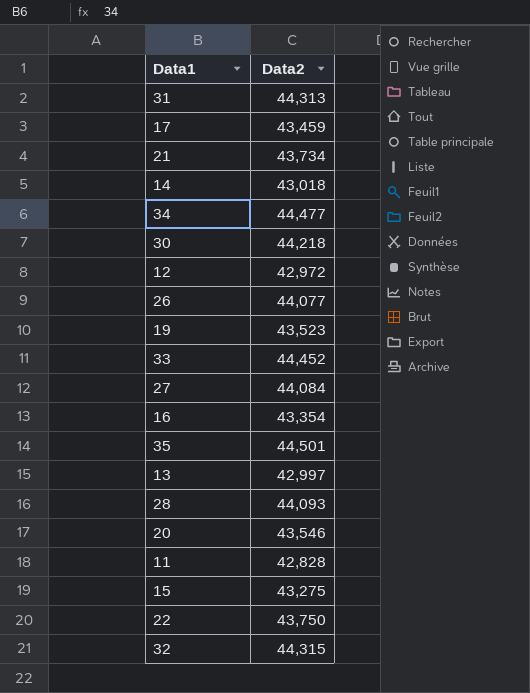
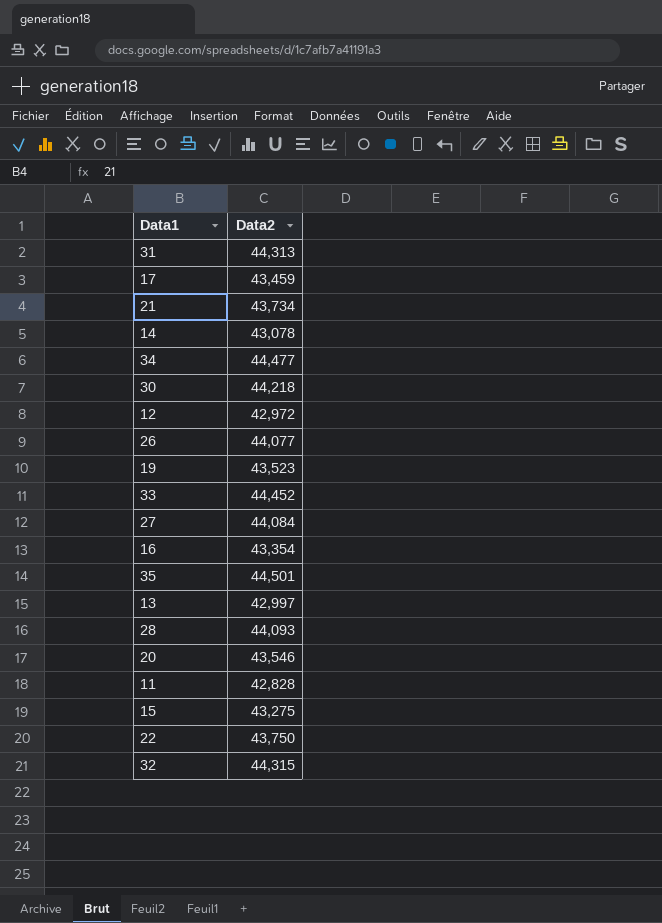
14 | Data2: 43,018 -> 43,078

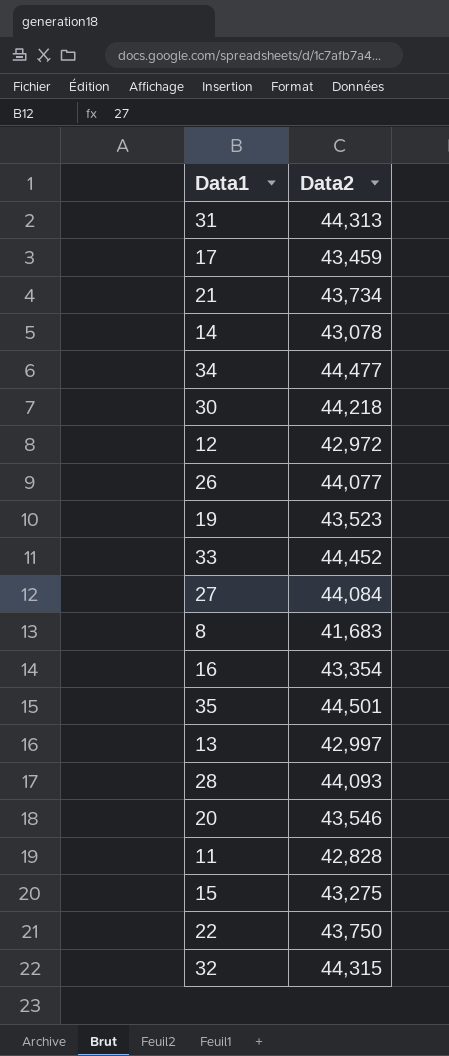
row 8: none -> 41,683

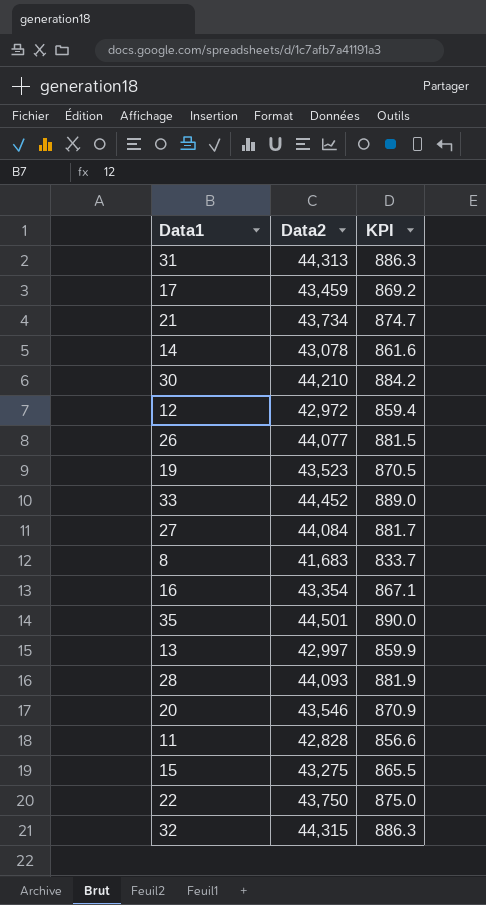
column KPI | formula: none -> [Data2] * 0.02
row 34: 44,477 -> none
30 | Data2: 44,218 -> 44,210

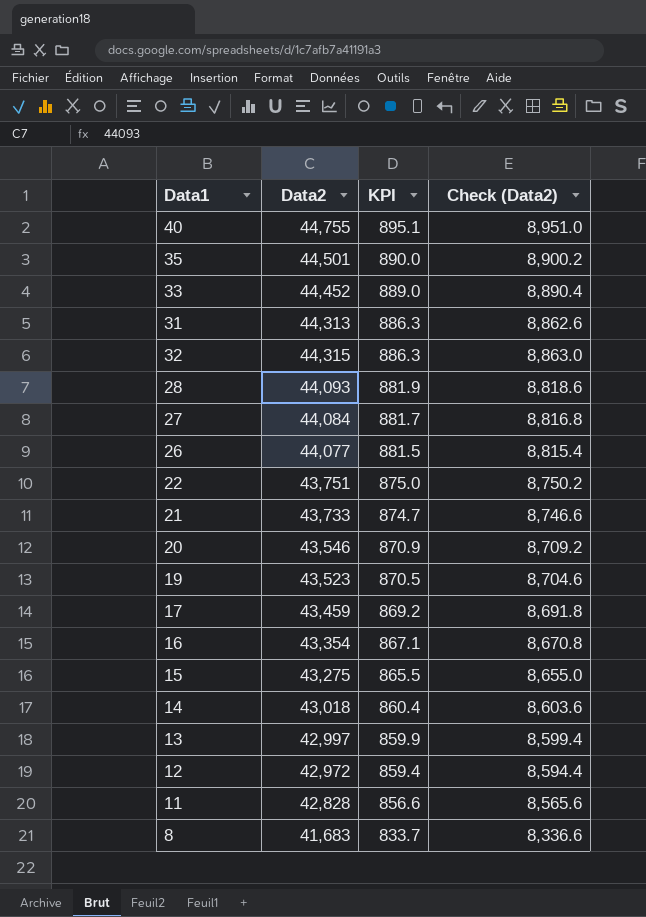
row order: none -> KPI descending
column Check (Data2) | formula: none -> [Data2] * 0.2
row 30: 44,210 | 884.2 -> none
row 40: none -> 44,755 | 895.1 | 8,951.0
22 | Data2: 43,750 -> 43,751
21 | Data2: 43,734 -> 43,733
14 | Data2: 43,078 -> 43,018
14 | KPI: 861.6 -> 860.4

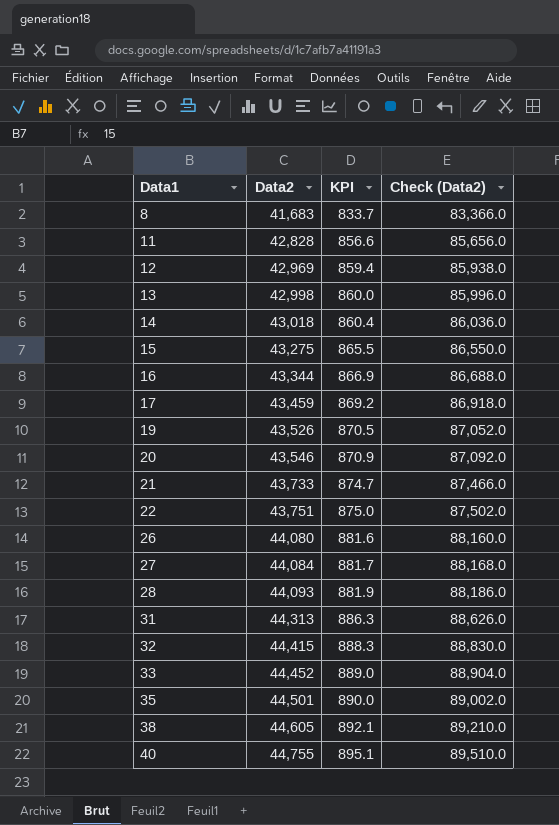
row order: KPI descending -> Data1 ascending
column Check (Data2) | formula: [Data2] * 0.2 -> [Data2] * 2
12 | Data2: 42,972 -> 42,969
13 | Data2: 42,997 -> 42,998
13 | KPI: 859.9 -> 860.0
16 | Data2: 43,354 -> 43,344
16 | KPI: 867.1 -> 866.9
19 | Data2: 43,523 -> 43,526
26 | Data2: 44,077 -> 44,080
26 | KPI: 881.5 -> 881.6
32 | Data2: 44,315 -> 44,415
32 | KPI: 886.3 -> 888.3
row 38: none -> 44,605 | 892.1 | 89,210.0

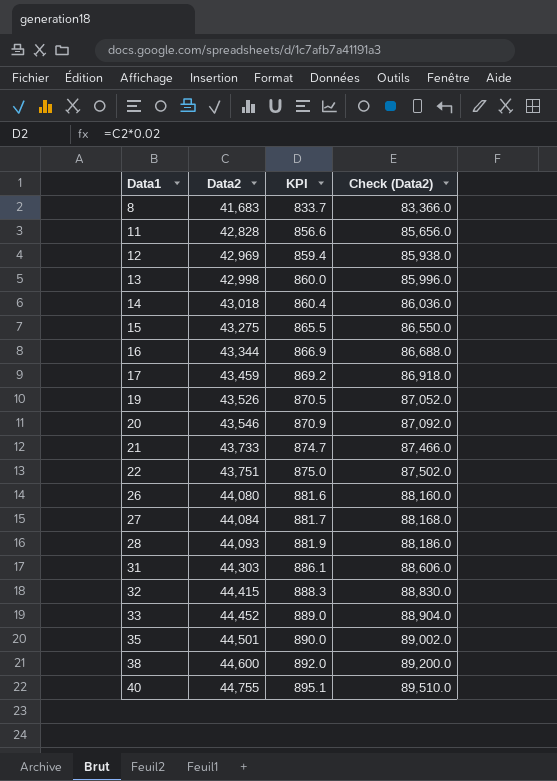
31 | Data2: 44,313 -> 44,303
31 | KPI: 886.3 -> 886.1
31 | Check (Data2): 88,626.0 -> 88,606.0
38 | Data2: 44,605 -> 44,600
38 | KPI: 892.1 -> 892.0
38 | Check (Data2): 89,210.0 -> 89,200.0

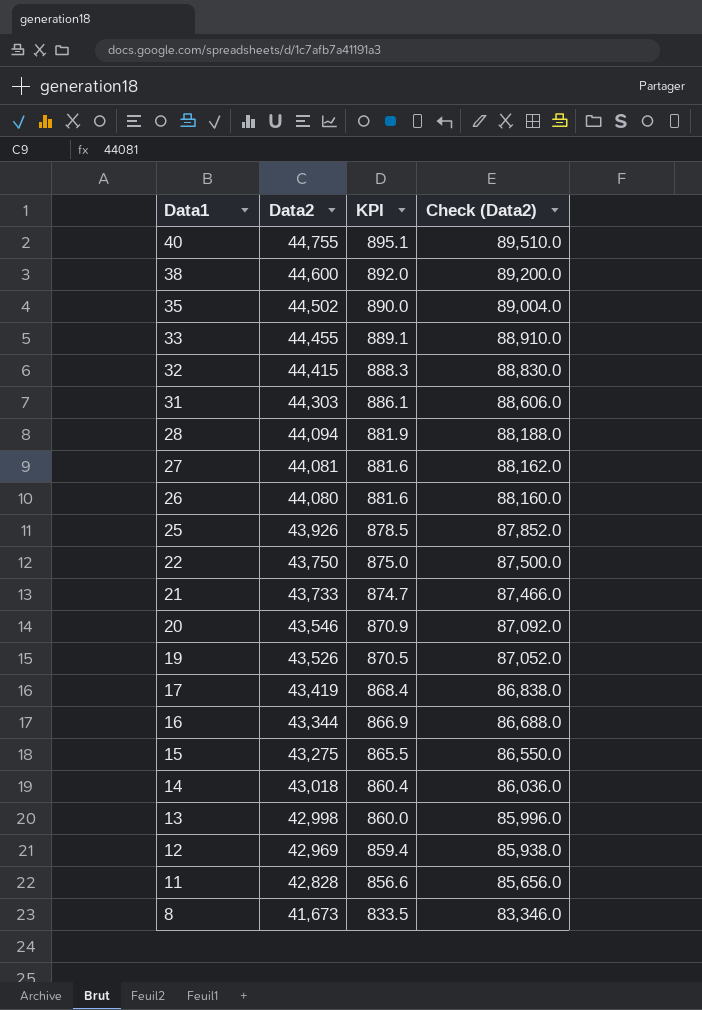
row order: Data1 ascending -> Data1 descending
35 | Data2: 44,501 -> 44,502
35 | Check (Data2): 89,002.0 -> 89,004.0
33 | Data2: 44,452 -> 44,455
33 | KPI: 889.0 -> 889.1
33 | Check (Data2): 88,904.0 -> 88,910.0
28 | Data2: 44,093 -> 44,094
28 | Check (Data2): 88,186.0 -> 88,188.0
27 | Data2: 44,084 -> 44,081
27 | KPI: 881.7 -> 881.6
27 | Check (Data2): 88,168.0 -> 88,162.0
row 25: none -> 43,926 | 878.5 | 87,852.0
22 | Data2: 43,751 -> 43,750
22 | Check (Data2): 87,502.0 -> 87,500.0
17 | Data2: 43,459 -> 43,419
17 | KPI: 869.2 -> 868.4
17 | Check (Data2): 86,918.0 -> 86,838.0
8 | Data2: 41,683 -> 41,673
8 | KPI: 833.7 -> 833.5
8 | Check (Data2): 83,366.0 -> 83,346.0

